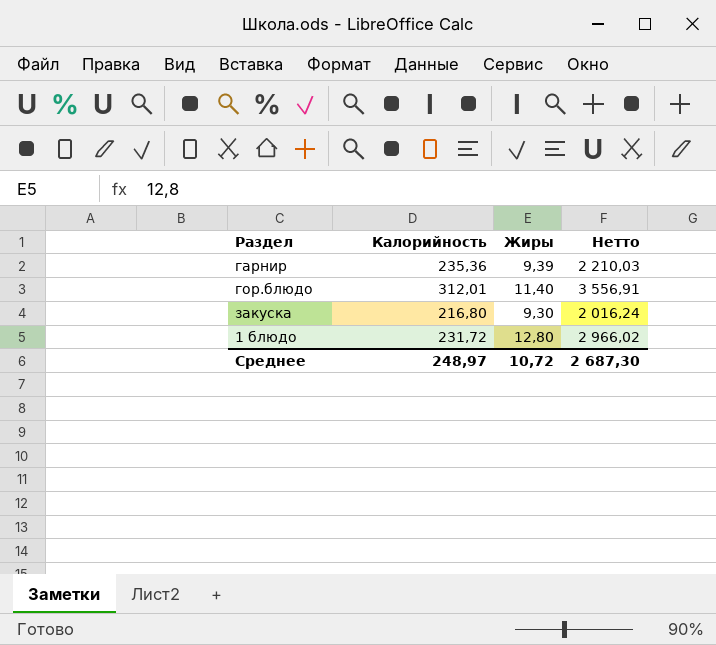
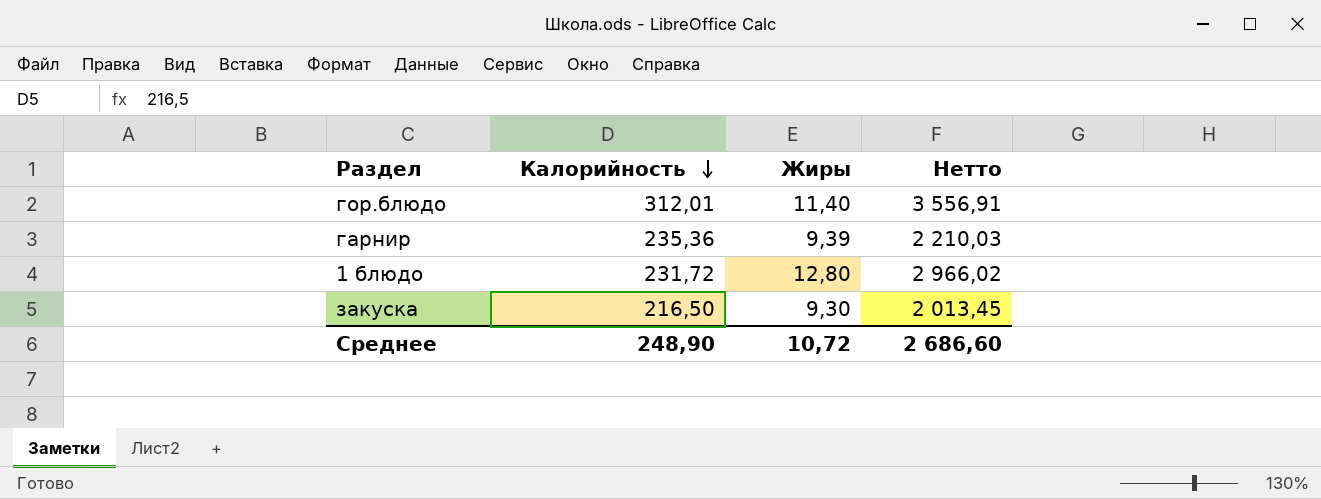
row order: none -> Калорийность descending
закуска | Калорийность: 216,80 -> 216,50
закуска | Нетто: 2 016,24 -> 2 013,45
Среднее | Калорийность: 248,97 -> 248,90
Среднее | Нетто: 2 687,30 -> 2 686,60

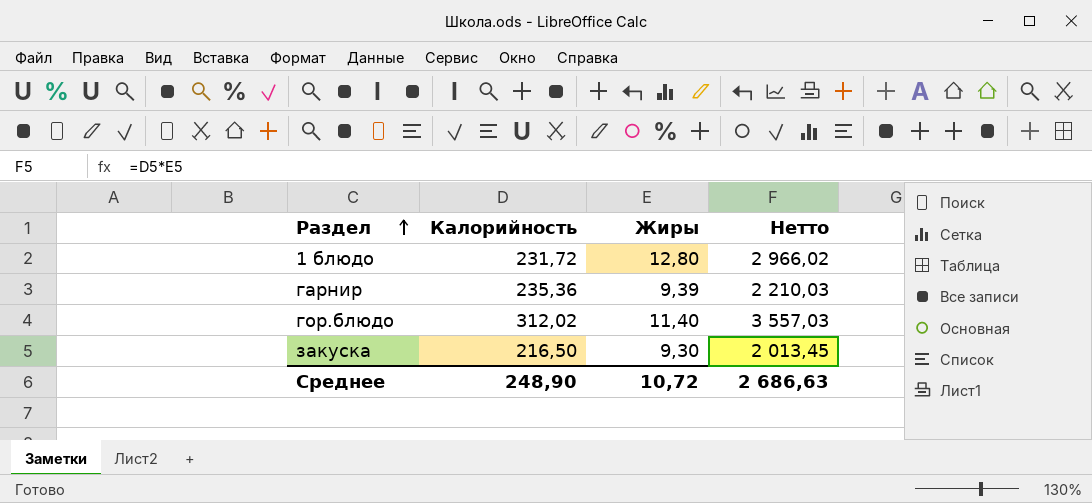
row order: Калорийность descending -> Раздел ascending
гор.блюдо | Калорийность: 312,01 -> 312,02
гор.блюдо | Нетто: 3 556,91 -> 3 557,03
Среднее | Нетто: 2 686,60 -> 2 686,63

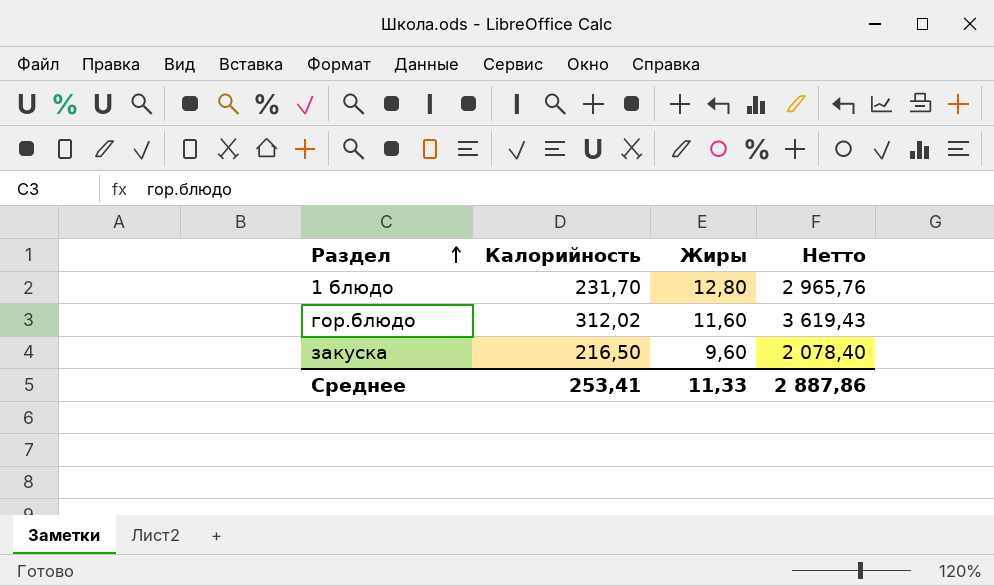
row гарнир: 235,36 | 9,39 | 2 210,03 -> none
1 блюдо | Калорийность: 231,72 -> 231,70
1 блюдо | Нетто: 2 966,02 -> 2 965,76
гор.блюдо | Жиры: 11,40 -> 11,60
гор.блюдо | Нетто: 3 557,03 -> 3 619,43
закуска | Жиры: 9,30 -> 9,60
закуска | Нетто: 2 013,45 -> 2 078,40
Среднее | Калорийность: 248,90 -> 253,41
Среднее | Жиры: 10,72 -> 11,33
Среднее | Нетто: 2 686,63 -> 2 887,86

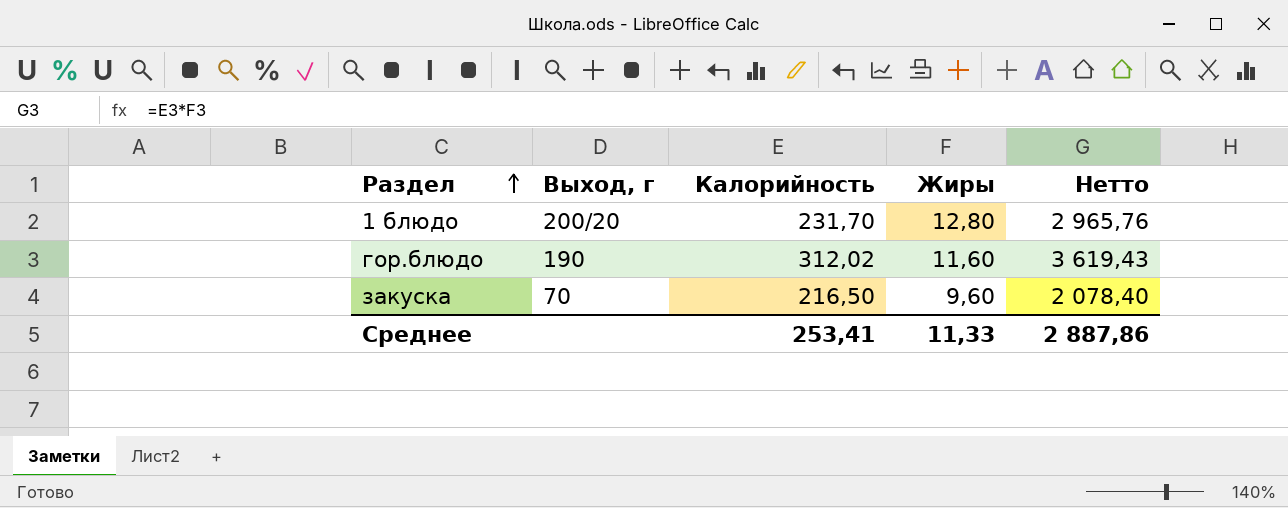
column Выход, г | position: none -> 2

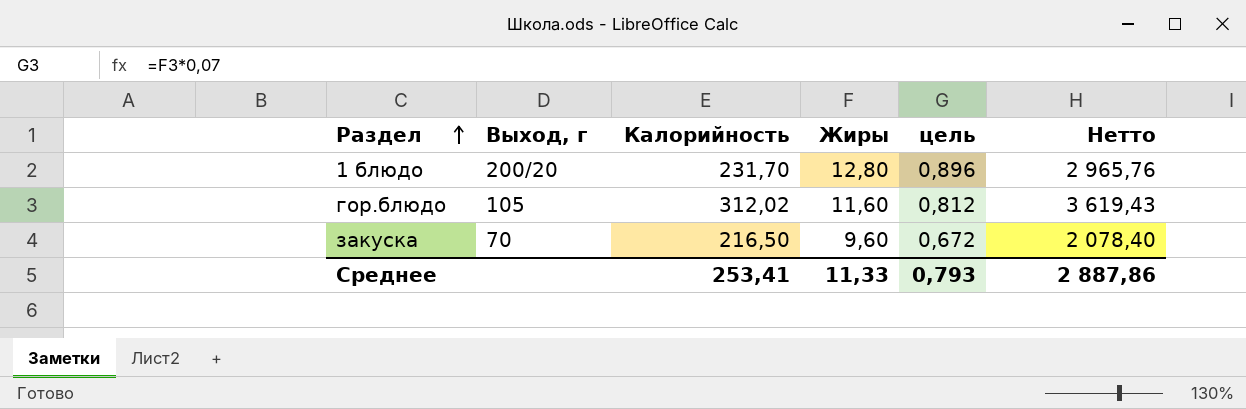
column цель | formula: none -> [Жиры] * 0,07
гор.блюдо | Выход, г: 190 -> 105

